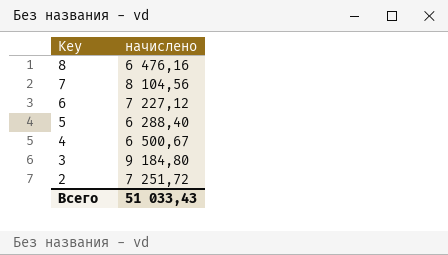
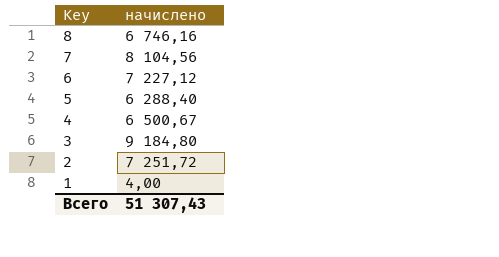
8 | начислено: 6 476,16 -> 6 746,16
row 1: none -> 4,00
Всего | начислено: 51 033,43 -> 51 307,43

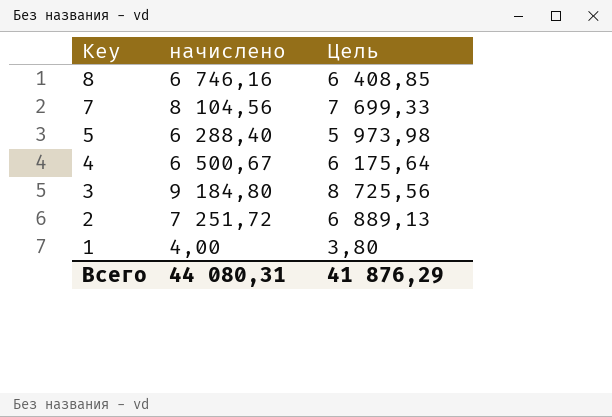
column Цель | formula: none -> [начислено] * 0,95
row 6: 7 227,12 -> none
Всего | начислено: 51 307,43 -> 44 080,31

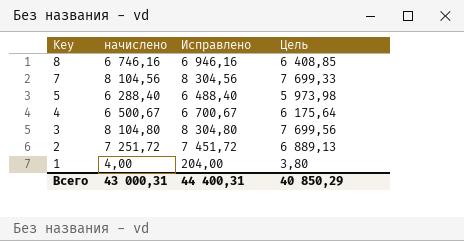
column Исправлено | formula: none -> [начислено] + 200
3 | начислено: 9 184,80 -> 8 104,80
3 | Цель: 8 725,56 -> 7 699,56
Всего | начислено: 44 080,31 -> 43 000,31
Всего | Цель: 41 876,29 -> 40 850,29

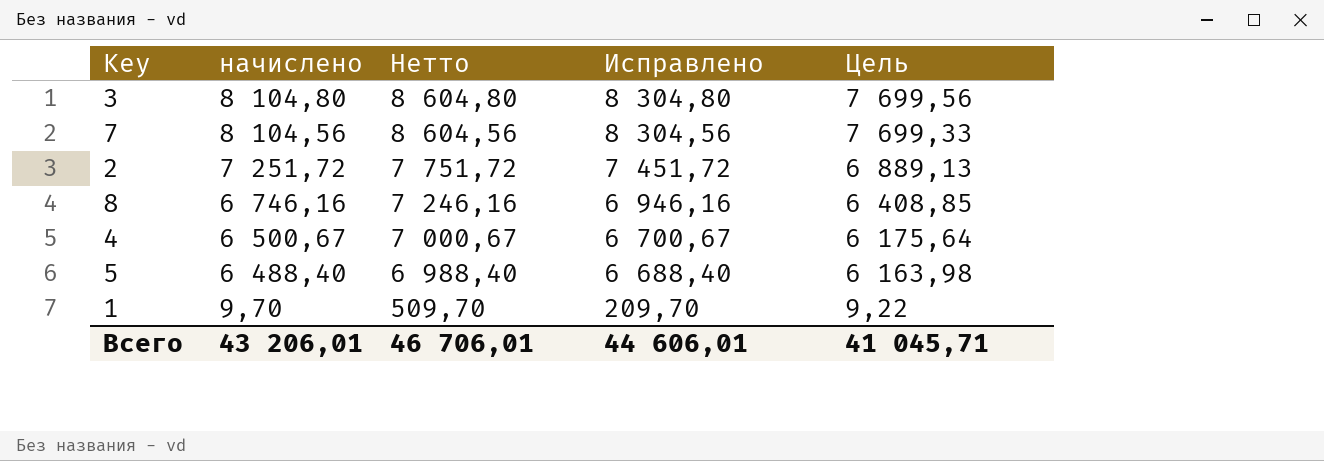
row order: Key descending -> начислено descending
column Нетто | formula: none -> [начислено] + 500
5 | начислено: 6 288,40 -> 6 488,40
5 | Исправлено: 6 488,40 -> 6 688,40
5 | Цель: 5 973,98 -> 6 163,98
1 | начислено: 4,00 -> 9,70
1 | Исправлено: 204,00 -> 209,70
1 | Цель: 3,80 -> 9,22
Всего | начислено: 43 000,31 -> 43 206,01
Всего | Исправлено: 44 400,31 -> 44 606,01
Всего | Цель: 40 850,29 -> 41 045,71

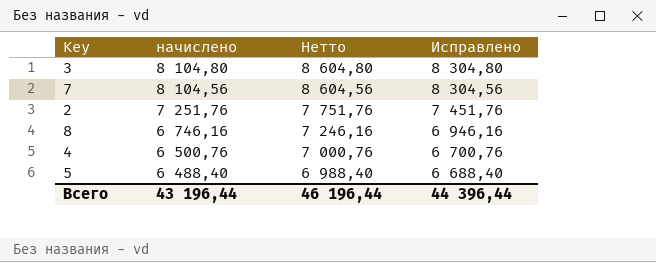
column Цель | formula: [начислено] * 0,95 -> none
row 1: 9,70 | 509,70 | 209,70 | 9,22 -> none
2 | начислено: 7 251,72 -> 7 251,76
2 | Нетто: 7 751,72 -> 7 751,76
2 | Исправлено: 7 451,72 -> 7 451,76
4 | начислено: 6 500,67 -> 6 500,76
4 | Нетто: 7 000,67 -> 7 000,76
4 | Исправлено: 6 700,67 -> 6 700,76
Всего | начислено: 43 206,01 -> 43 196,44
Всего | Нетто: 46 706,01 -> 46 196,44
Всего | Исправлено: 44 606,01 -> 44 396,44

